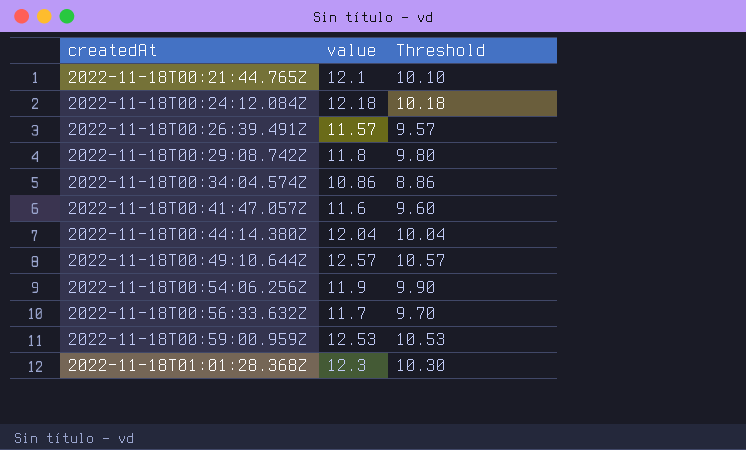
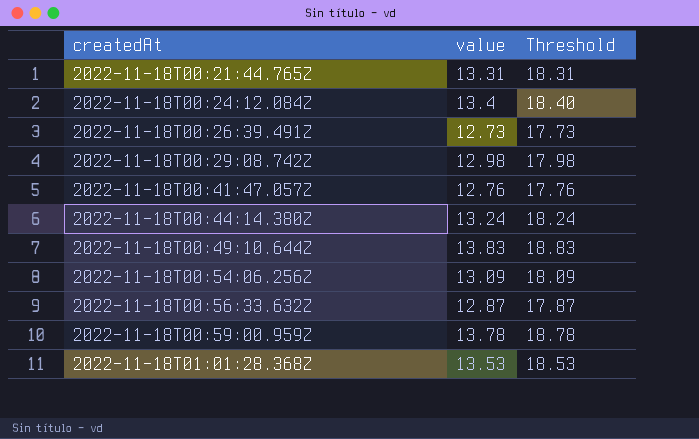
column Threshold | formula: [value] - 2 -> [value] + 5
row 2022-11-18T00:34:04.574Z: 10.86 | 8.86 -> none
2022-11-18T00:21:44.765Z | value: 12.1 -> 13.31
2022-11-18T00:24:12.084Z | value: 12.18 -> 13.4
2022-11-18T00:26:39.491Z | value: 11.57 -> 12.73
2022-11-18T00:29:08.742Z | value: 11.8 -> 12.98
2022-11-18T00:41:47.057Z | value: 11.6 -> 12.76
2022-11-18T00:44:14.380Z | value: 12.04 -> 13.24
2022-11-18T00:49:10.644Z | value: 12.57 -> 13.83
2022-11-18T00:54:06.256Z | value: 11.9 -> 13.09
2022-11-18T00:56:33.632Z | value: 11.7 -> 12.87
2022-11-18T00:59:00.959Z | value: 12.53 -> 13.78
2022-11-18T01:01:28.368Z | value: 12.3 -> 13.53

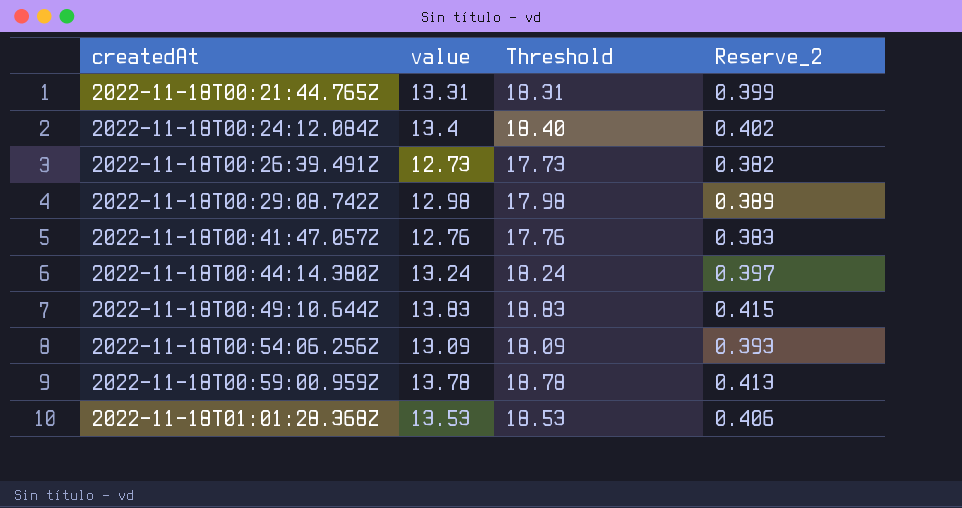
column Reserve_2 | formula: none -> [value] * 0.03
row 2022-11-18T00:56:33.632Z: 12.87 | 17.87 -> none

